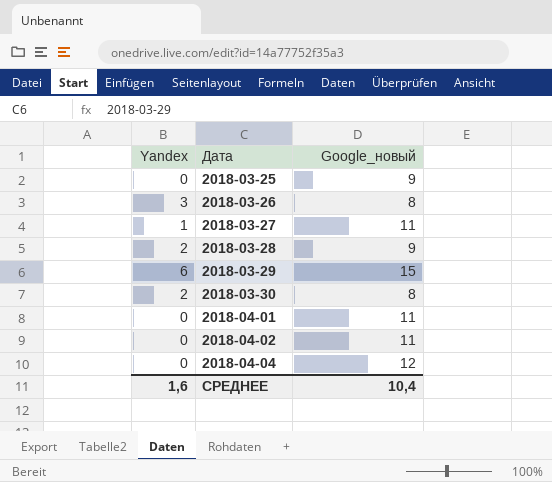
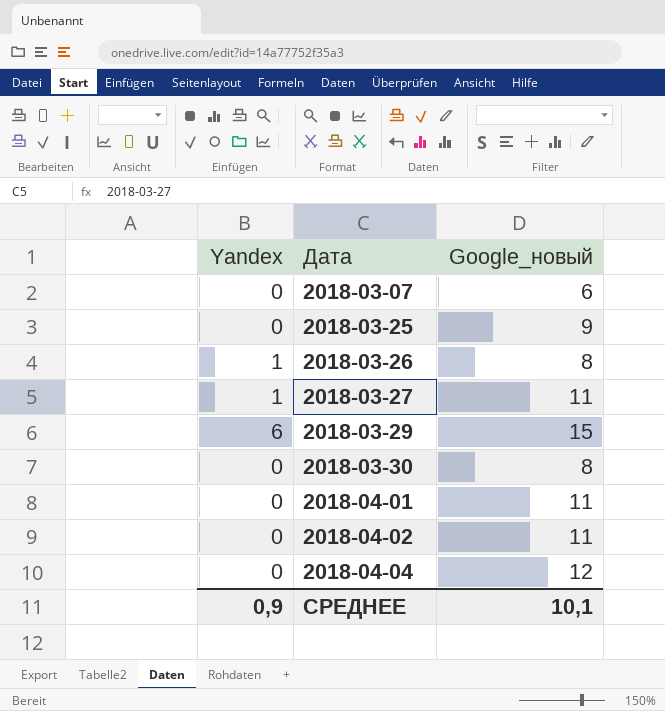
row 2018-03-28: 2 | 9 -> none
row 2018-03-07: none -> 0 | 6
2018-03-26 | Yandex: 3 -> 1
2018-03-30 | Yandex: 2 -> 0
СРЕДНЕЕ | Yandex: 1,6 -> 0,9
СРЕДНЕЕ | Google_новый: 10,4 -> 10,1

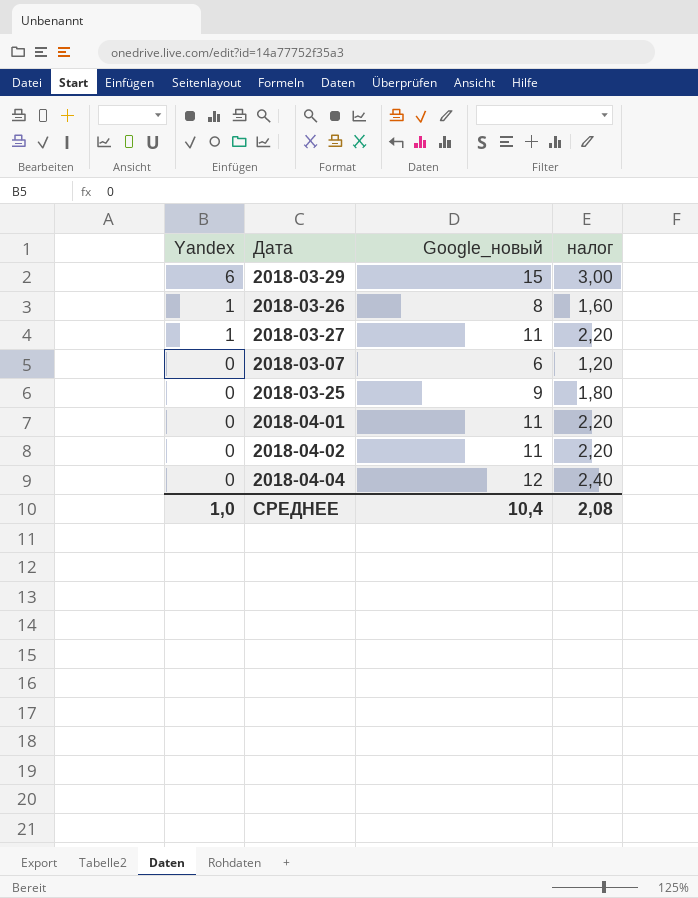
row order: Дата ascending -> Yandex descending
column налог | formula: none -> [Google_новый] * 0,2
row 2018-03-30: 0 | 8 -> none
СРЕДНЕЕ | Yandex: 0,9 -> 1,0
СРЕДНЕЕ | Google_новый: 10,1 -> 10,4

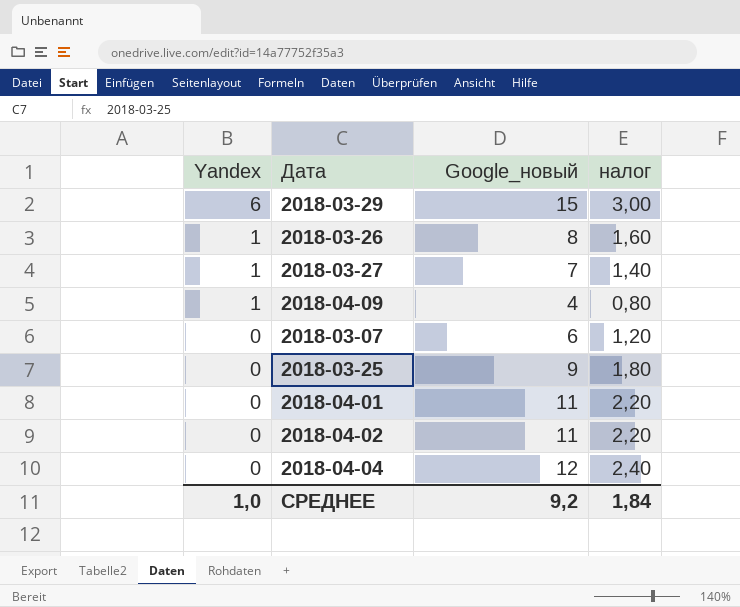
2018-03-27 | Google_новый: 11 -> 7
2018-03-27 | налог: 2,20 -> 1,40
row 2018-04-09: none -> 1 | 4 | 0,80
СРЕДНЕЕ | Google_новый: 10,4 -> 9,2
СРЕДНЕЕ | налог: 2,08 -> 1,84

